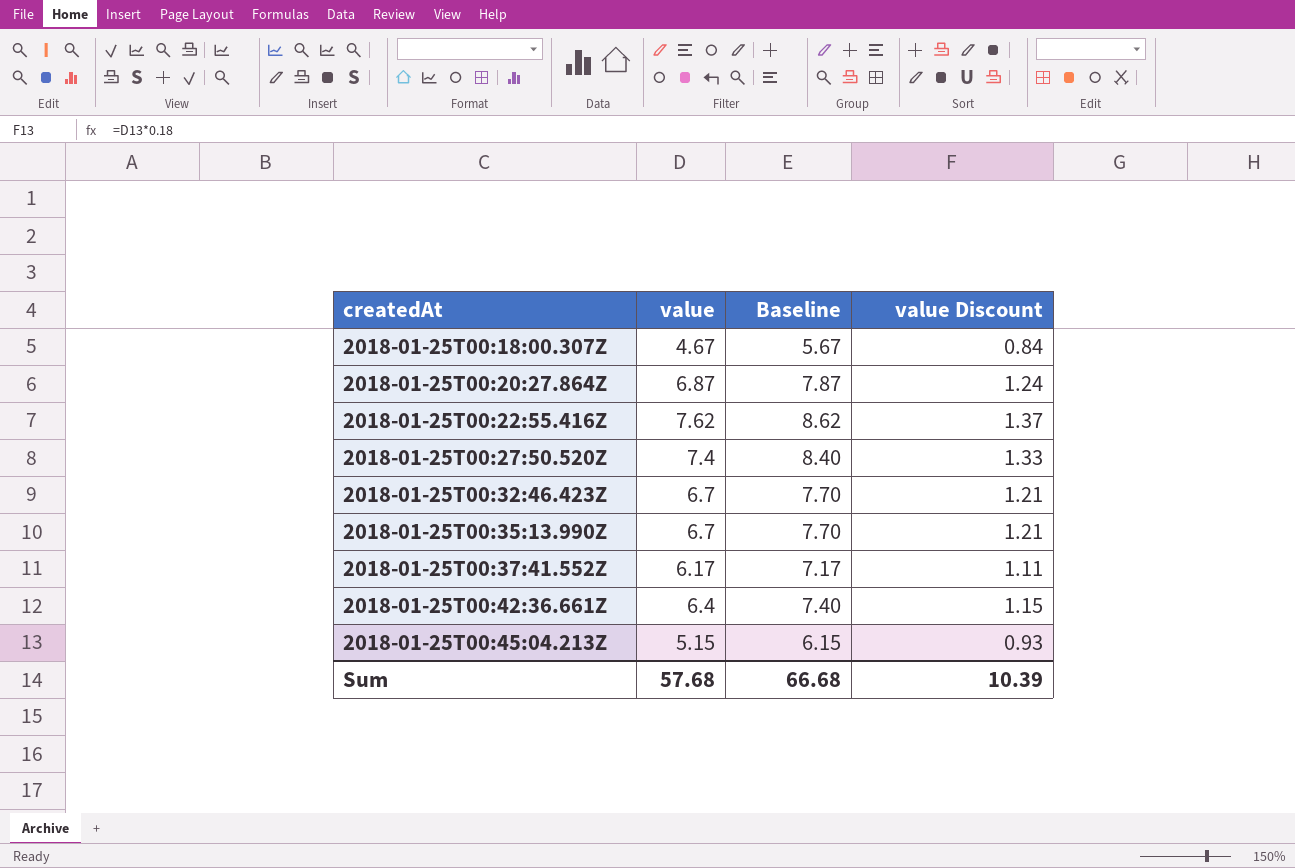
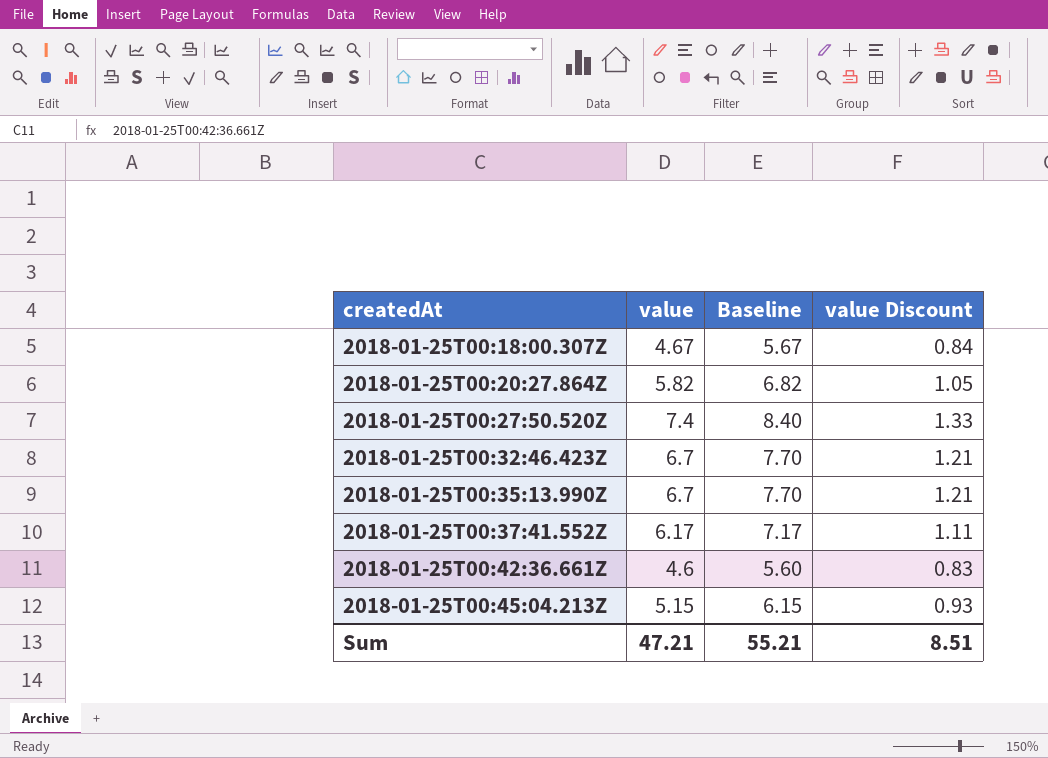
row 2018-01-25T00:22:55.416Z: 7.62 | 8.62 | 1.37 -> none
2018-01-25T00:20:27.864Z | value: 6.87 -> 5.82
2018-01-25T00:20:27.864Z | Baseline: 7.87 -> 6.82
2018-01-25T00:20:27.864Z | value Discount: 1.24 -> 1.05
2018-01-25T00:42:36.661Z | value: 6.4 -> 4.6
2018-01-25T00:42:36.661Z | Baseline: 7.40 -> 5.60
2018-01-25T00:42:36.661Z | value Discount: 1.15 -> 0.83
Sum | value: 57.68 -> 47.21
Sum | Baseline: 66.68 -> 55.21
Sum | value Discount: 10.39 -> 8.51

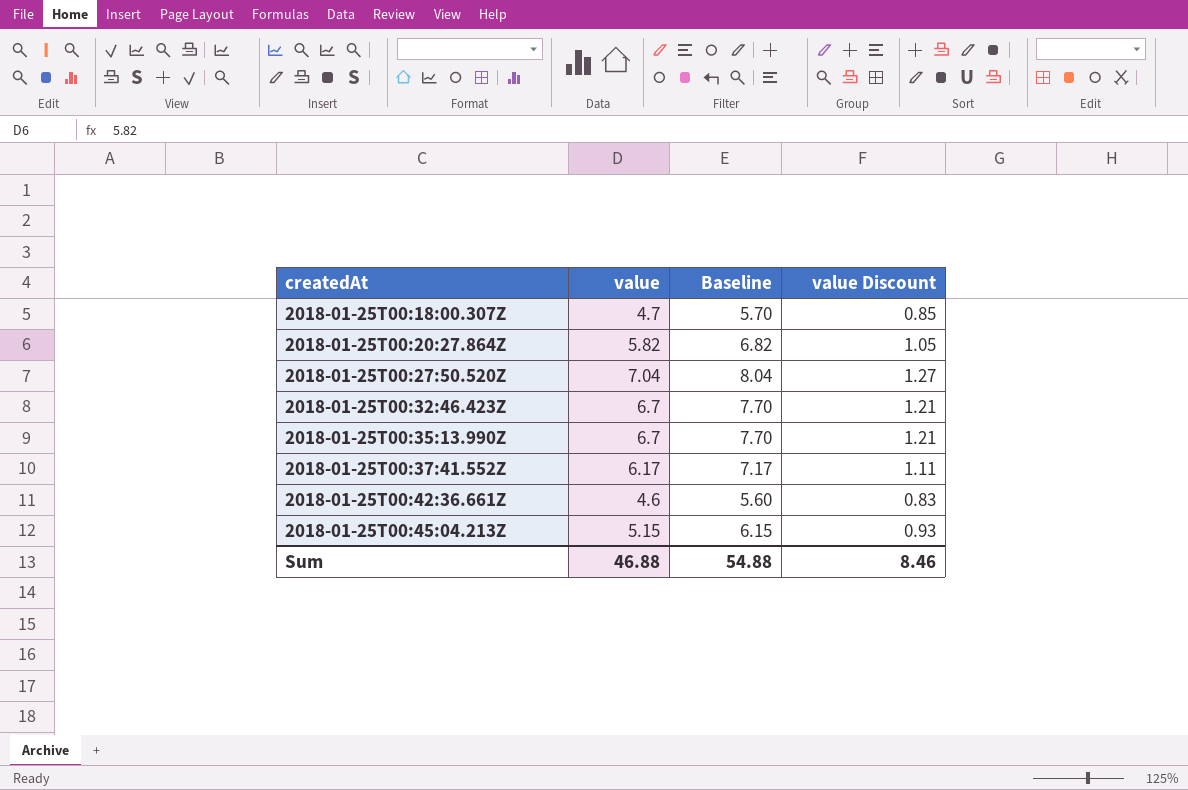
2018-01-25T00:18:00.307Z | value: 4.67 -> 4.7
2018-01-25T00:18:00.307Z | Baseline: 5.67 -> 5.70
2018-01-25T00:18:00.307Z | value Discount: 0.84 -> 0.85
2018-01-25T00:27:50.520Z | value: 7.4 -> 7.04
2018-01-25T00:27:50.520Z | Baseline: 8.40 -> 8.04
2018-01-25T00:27:50.520Z | value Discount: 1.33 -> 1.27
Sum | value: 47.21 -> 46.88
Sum | Baseline: 55.21 -> 54.88
Sum | value Discount: 8.51 -> 8.46

